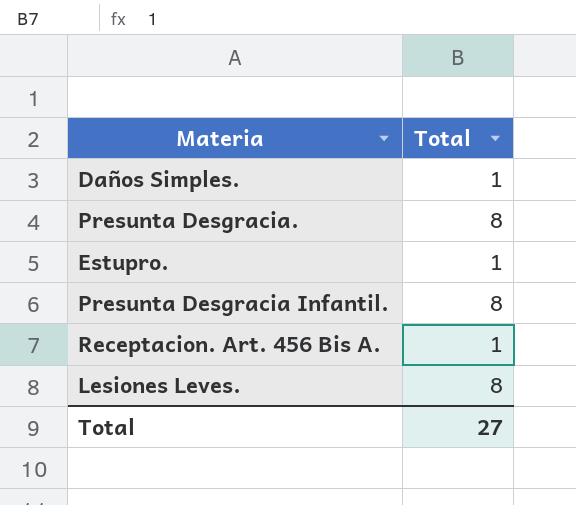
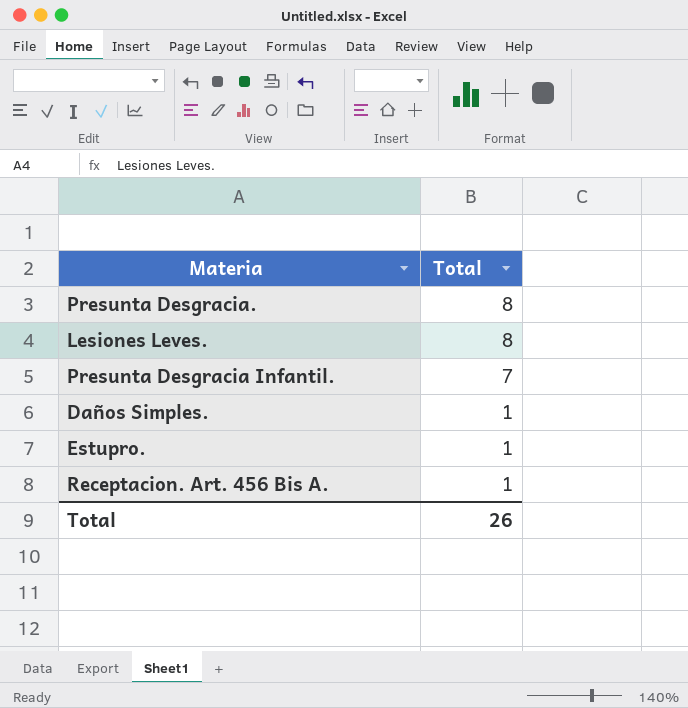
row order: none -> Total descending
Presunta Desgracia Infantil. | Total: 8 -> 7
Total | Total: 27 -> 26

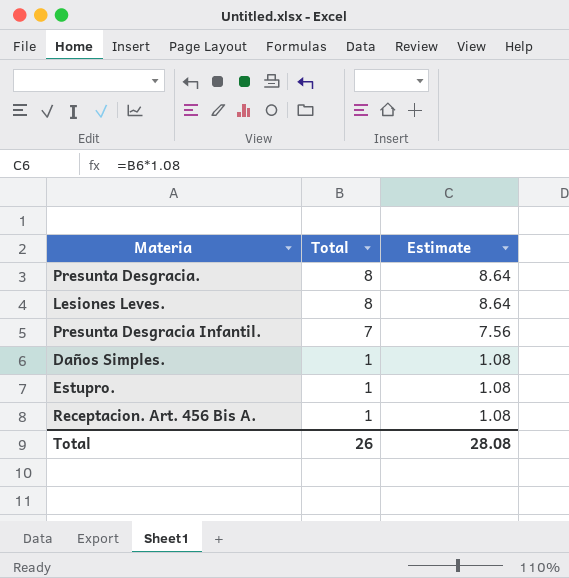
column Estimate | formula: none -> [Total] * 1.08

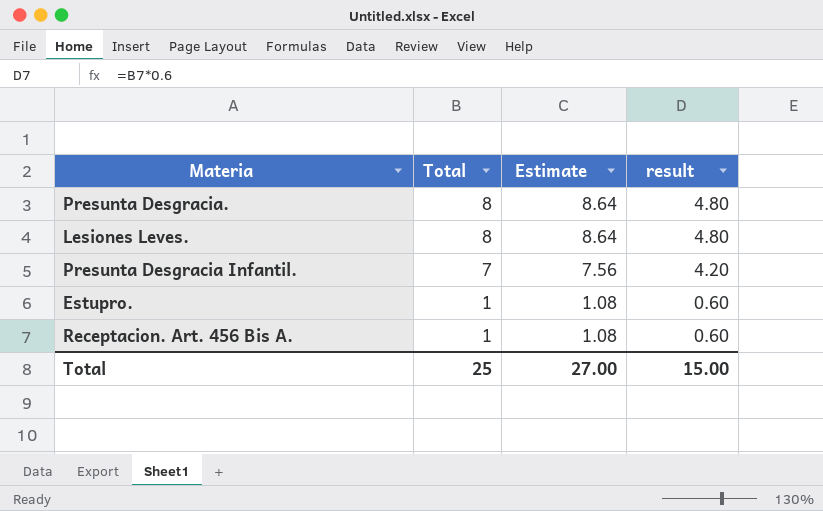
column result | formula: none -> [Total] * 0.6
row Daños Simples.: 1 | 1.08 -> none
Total | Total: 26 -> 25
Total | Estimate: 28.08 -> 27.00

